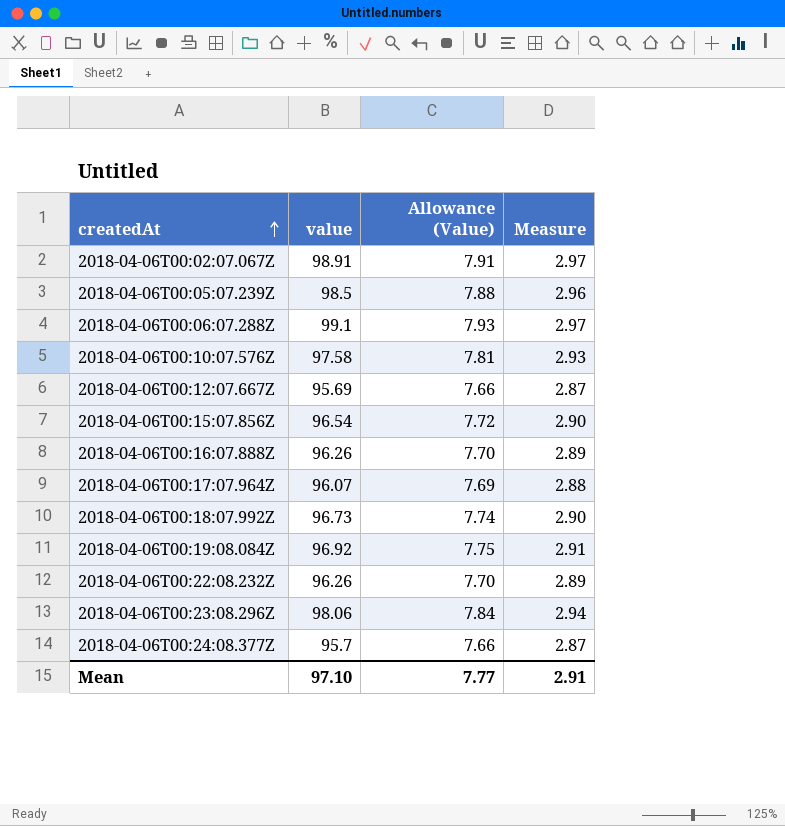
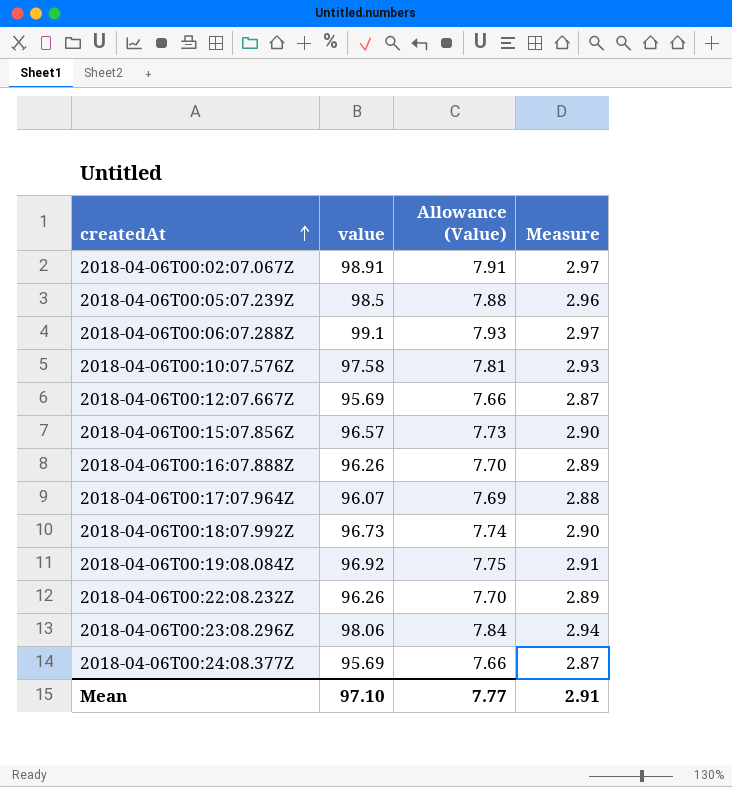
2018-04-06T00:15:07.856Z | value: 96.54 -> 96.57
2018-04-06T00:15:07.856Z | Allowance (Value): 7.72 -> 7.73
2018-04-06T00:24:08.377Z | value: 95.7 -> 95.69

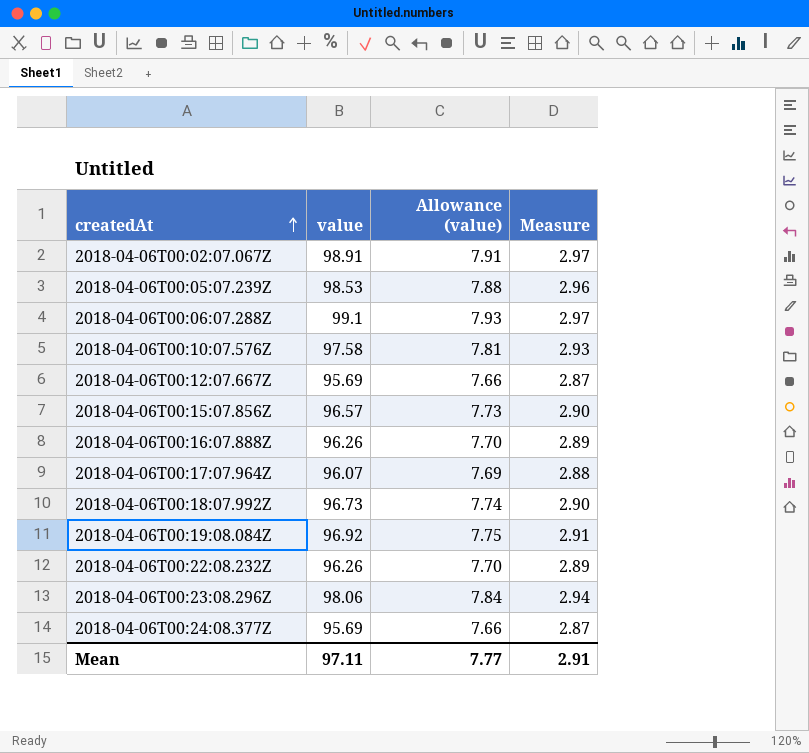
column name: Allowance (Value) -> Allowance (value)
2018-04-06T00:05:07.239Z | value: 98.5 -> 98.53
Mean | value: 97.10 -> 97.11

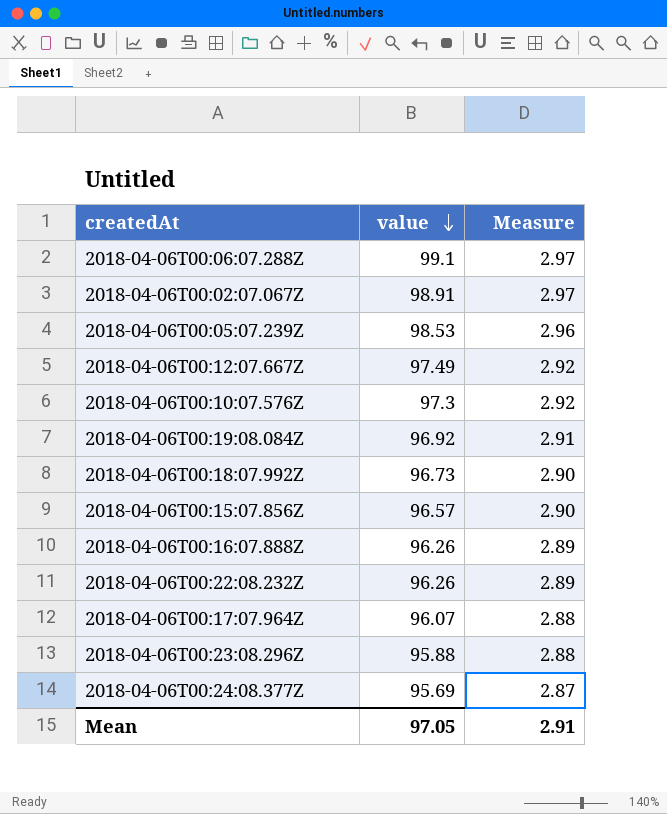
row order: createdAt ascending -> value descending
column Allowance (value) | formula: [value] * 0.08 -> none
2018-04-06T00:12:07.667Z | value: 95.69 -> 97.49
2018-04-06T00:12:07.667Z | Measure: 2.87 -> 2.92
2018-04-06T00:10:07.576Z | value: 97.58 -> 97.3
2018-04-06T00:10:07.576Z | Measure: 2.93 -> 2.92
2018-04-06T00:23:08.296Z | value: 98.06 -> 95.88
2018-04-06T00:23:08.296Z | Measure: 2.94 -> 2.88
Mean | value: 97.11 -> 97.05

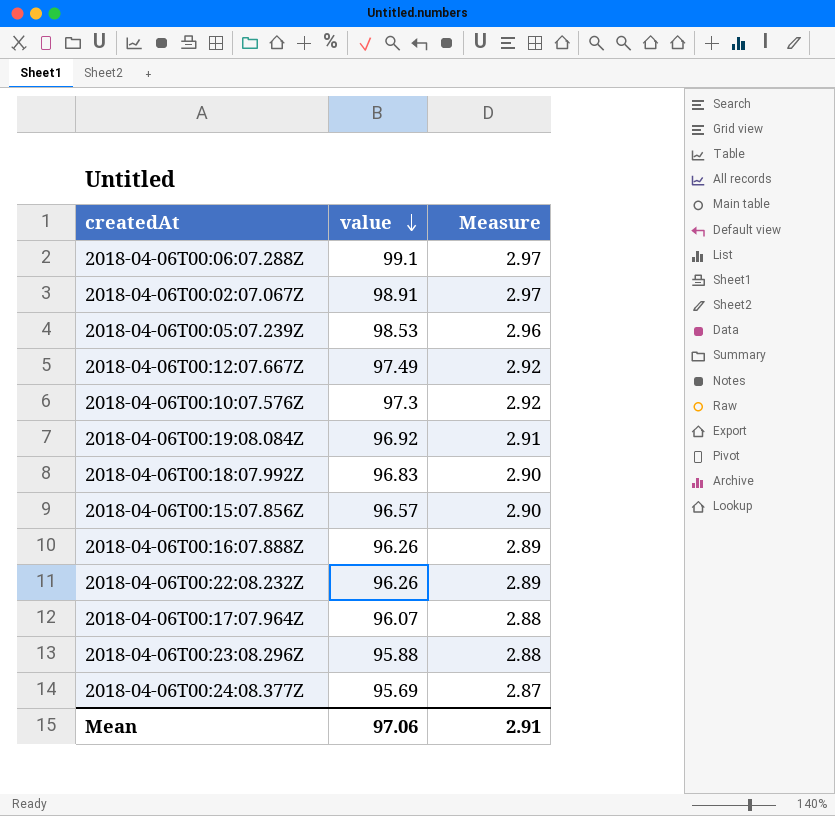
2018-04-06T00:18:07.992Z | value: 96.73 -> 96.83
Mean | value: 97.05 -> 97.06

